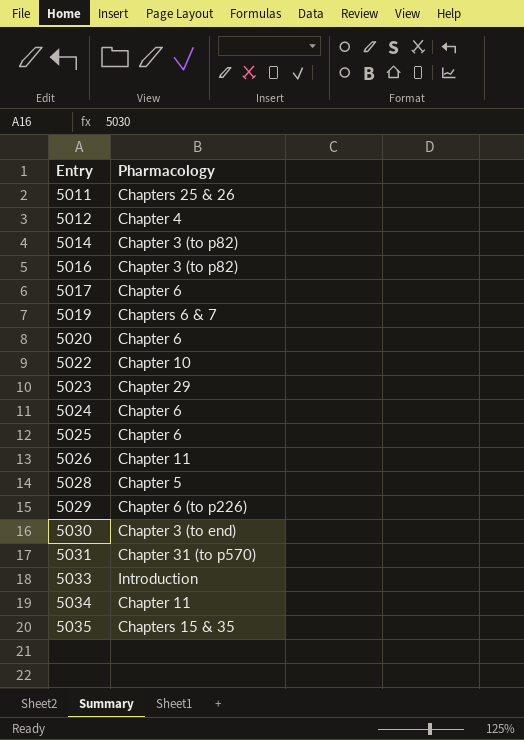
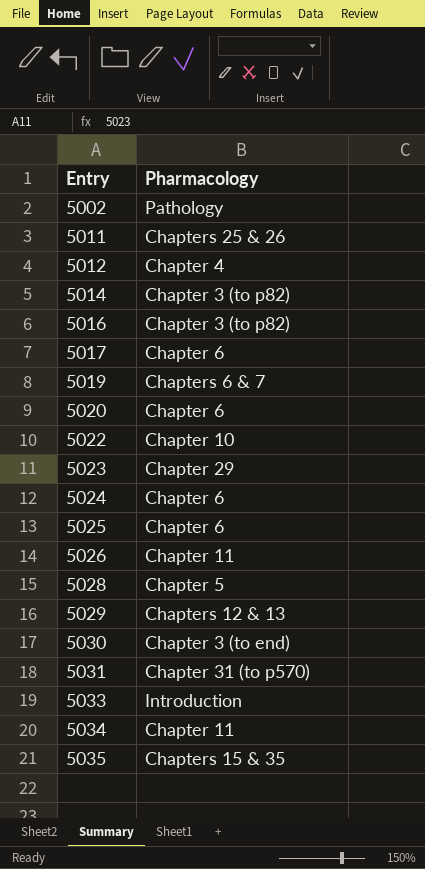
row 5002: none -> Pathology
5029 | Pharmacology: Chapter 6 (to p226) -> Chapters 12 & 13

